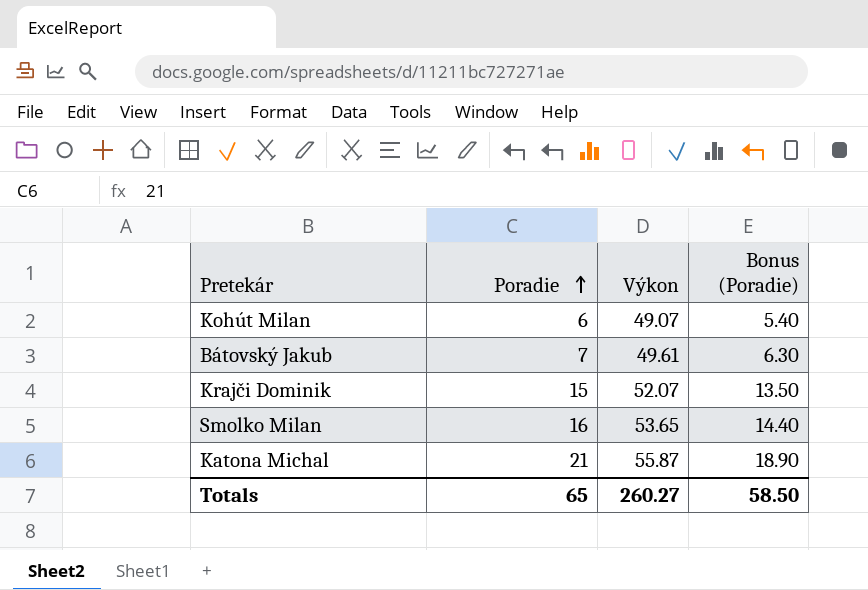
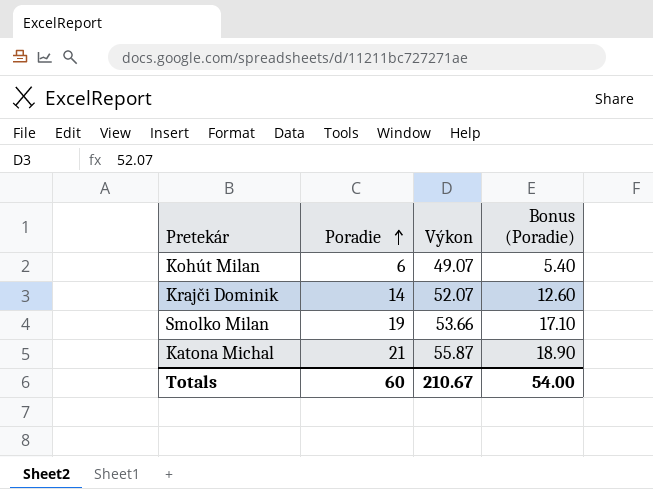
row Bátovský Jakub: 7 | 49.61 | 6.30 -> none
Krajči Dominik | Poradie: 15 -> 14
Krajči Dominik | Bonus (Poradie): 13.50 -> 12.60
Smolko Milan | Poradie: 16 -> 19
Smolko Milan | Výkon: 53.65 -> 53.66
Smolko Milan | Bonus (Poradie): 14.40 -> 17.10
Totals | Poradie: 65 -> 60
Totals | Výkon: 260.27 -> 210.67
Totals | Bonus (Poradie): 58.50 -> 54.00

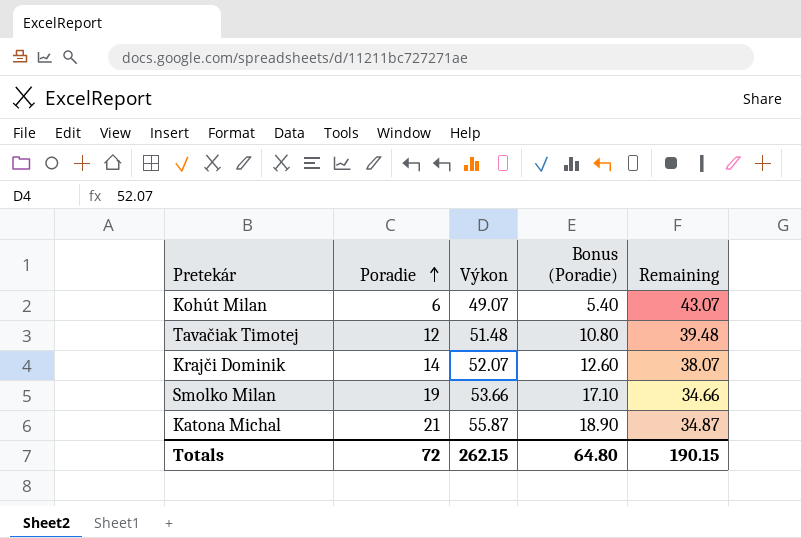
column Remaining | formula: none -> [Výkon] - [Poradie]
row Tavačiak Timotej: none -> 12 | 51.48 | 10.80 | 39.48
Totals | Poradie: 60 -> 72
Totals | Výkon: 210.67 -> 262.15
Totals | Bonus (Poradie): 54.00 -> 64.80

